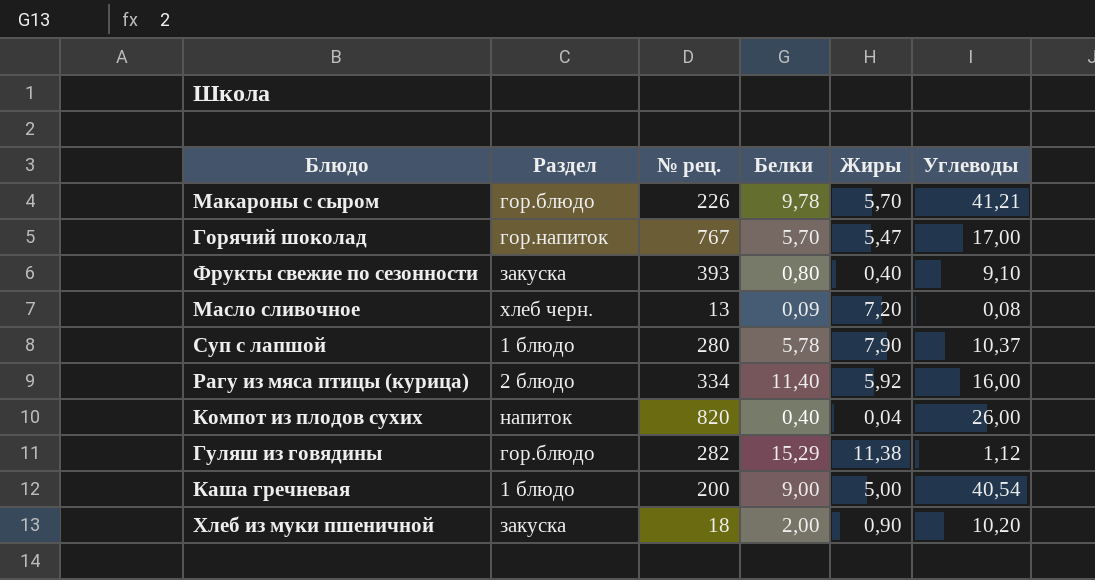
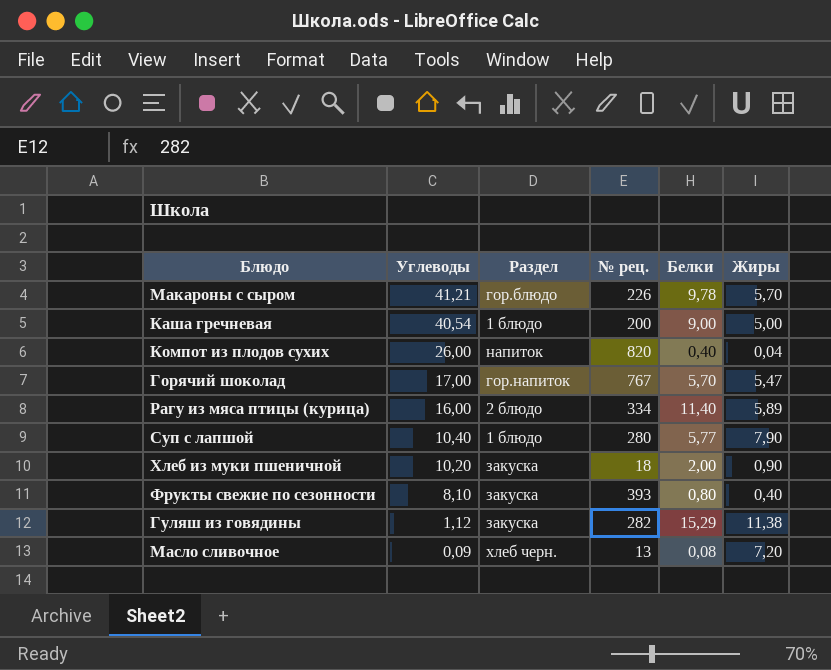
row order: none -> Углеводы descending
column Углеводы | position: 6 -> 2
Рагу из мяса птицы (курица) | Жиры: 5,92 -> 5,89
Суп с лапшой | Углеводы: 10,37 -> 10,40
Суп с лапшой | Белки: 5,78 -> 5,77
Фрукты свежие по сезонности | Углеводы: 9,10 -> 8,10
Гуляш из говядины | Раздел: гор.блюдо -> закуска
Масло сливочное | Углеводы: 0,08 -> 0,09
Масло сливочное | Белки: 0,09 -> 0,08

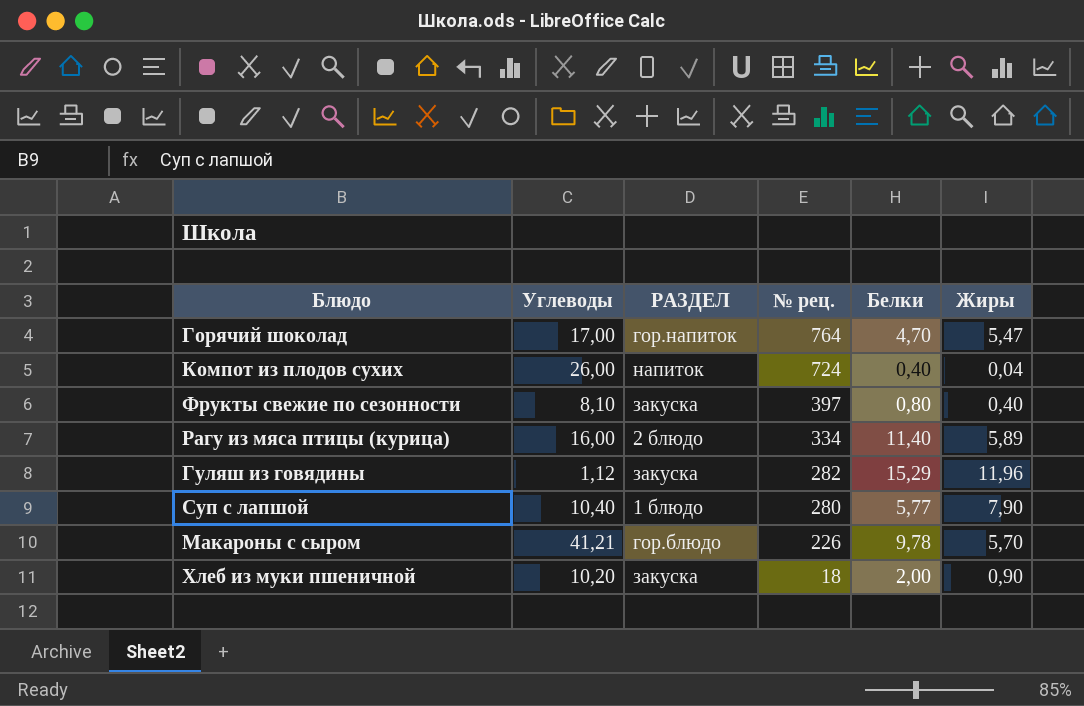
row order: Углеводы descending -> № рец. descending
column name: Раздел -> РАЗДЕЛ
row Каша гречневая: 40,54 | 1 блюдо | 200 | 9,00 | 5,00 -> none
row Масло сливочное: 0,09 | хлеб черн. | 13 | 0,08 | 7,20 -> none
Горячий шоколад | № рец.: 767 -> 764
Горячий шоколад | Белки: 5,70 -> 4,70
Компот из плодов сухих | № рец.: 820 -> 724
Фрукты свежие по сезонности | № рец.: 393 -> 397
Гуляш из говядины | Жиры: 11,38 -> 11,96

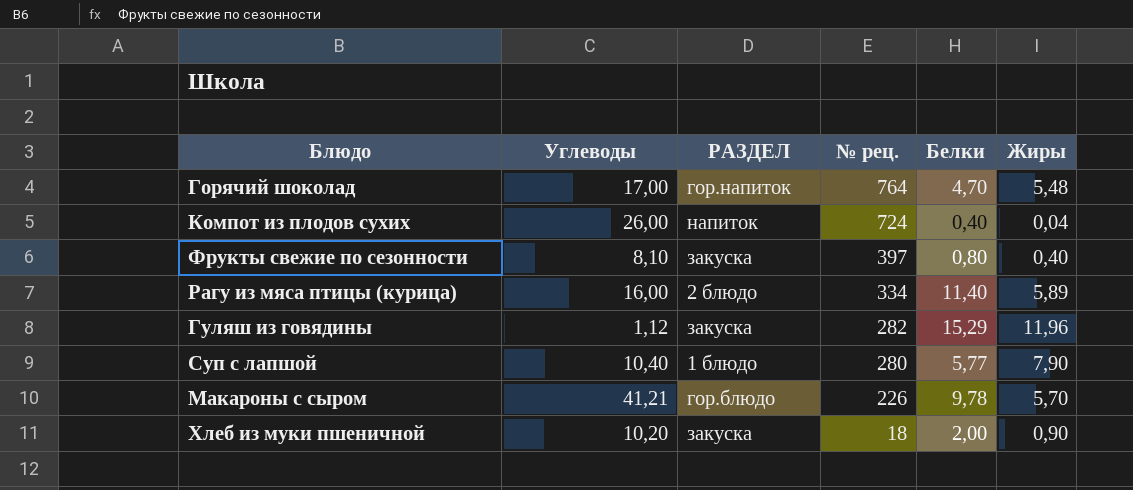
Горячий шоколад | Жиры: 5,47 -> 5,48

